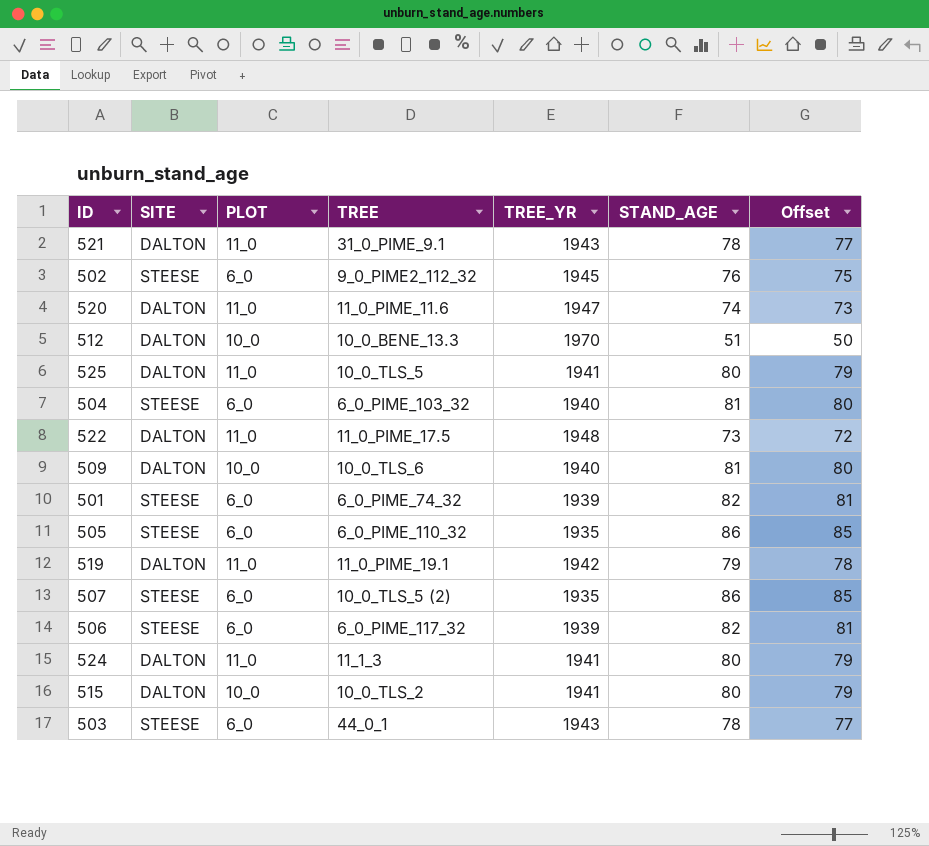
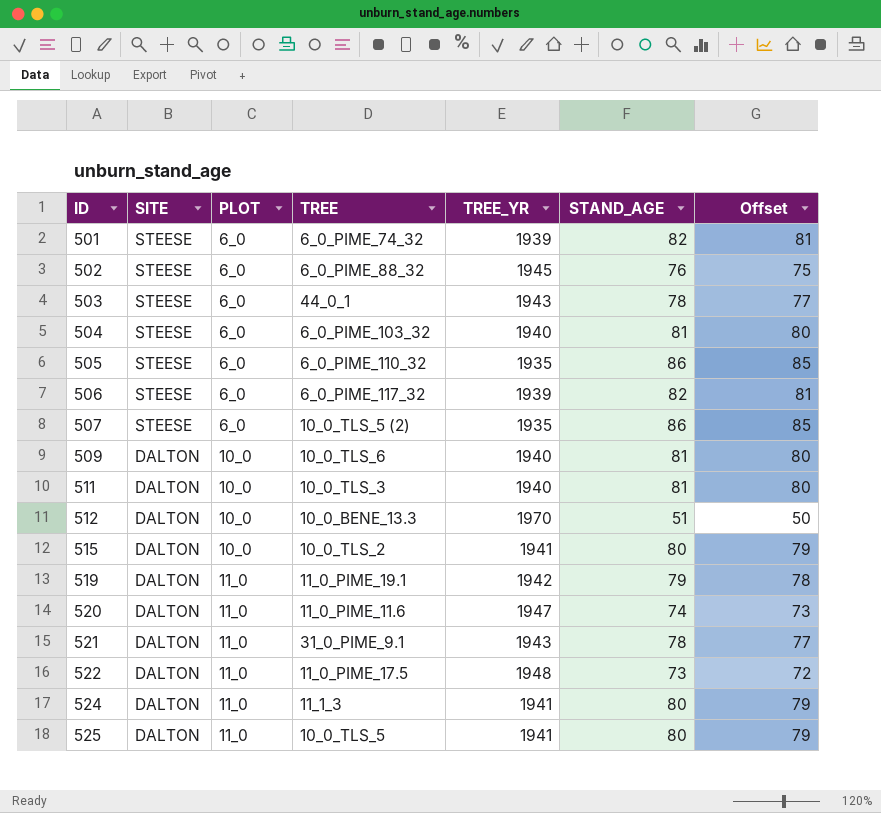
row order: none -> ID ascending
502 | TREE: 9_0_PIME2_112_32 -> 6_0_PIME_88_32
row 511: none -> DALTON | 10_0 | 10_0_TLS_3 | 1940 | 81 | 80

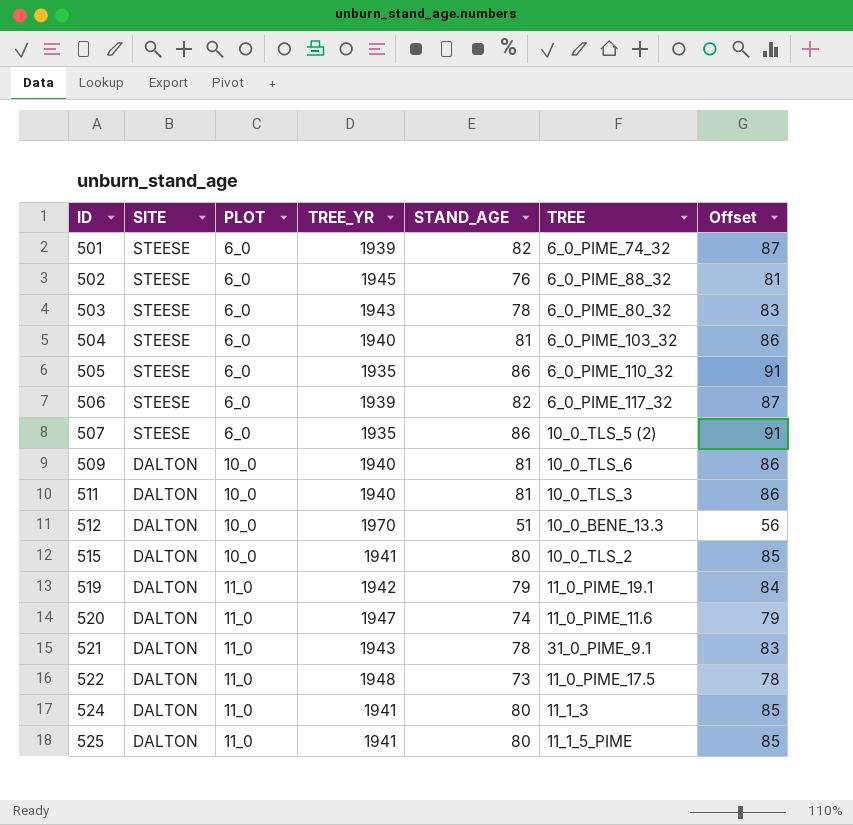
column TREE | position: 4 -> 6
column Offset | formula: [STAND_AGE] - 1 -> [STAND_AGE] + 5
503 | TREE: 44_0_1 -> 6_0_PIME_80_32
525 | TREE: 10_0_TLS_5 -> 11_1_5_PIME

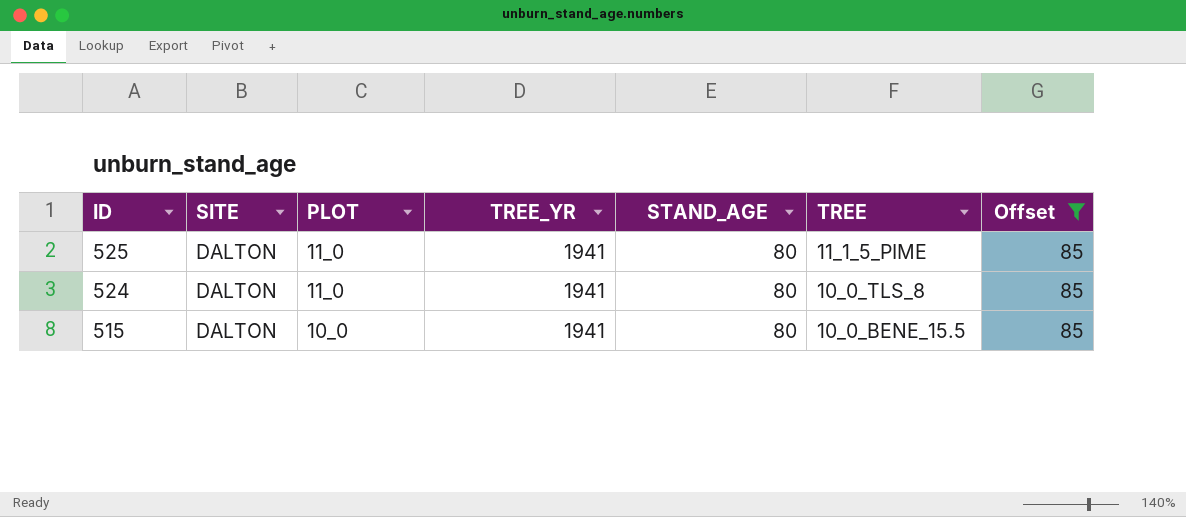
filter: none -> Offset = 85
row order: ID ascending -> ID descending
524 | TREE: 11_1_3 -> 10_0_TLS_8
515 | TREE: 10_0_TLS_2 -> 10_0_BENE_15.5

